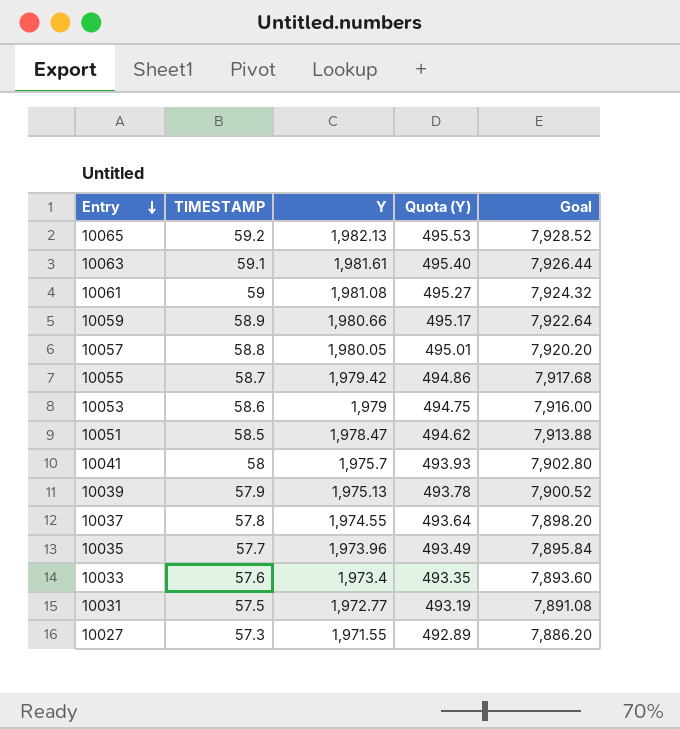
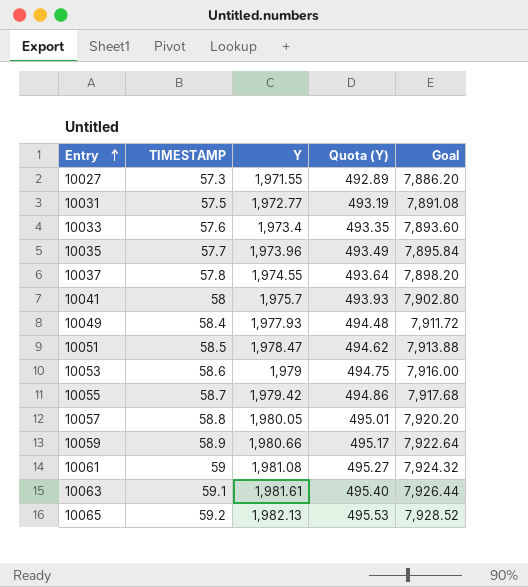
row order: Entry descending -> Entry ascending
row 10039: 57.9 | 1,975.13 | 493.78 | 7,900.52 -> none
row 10049: none -> 58.4 | 1,977.93 | 494.48 | 7,911.72

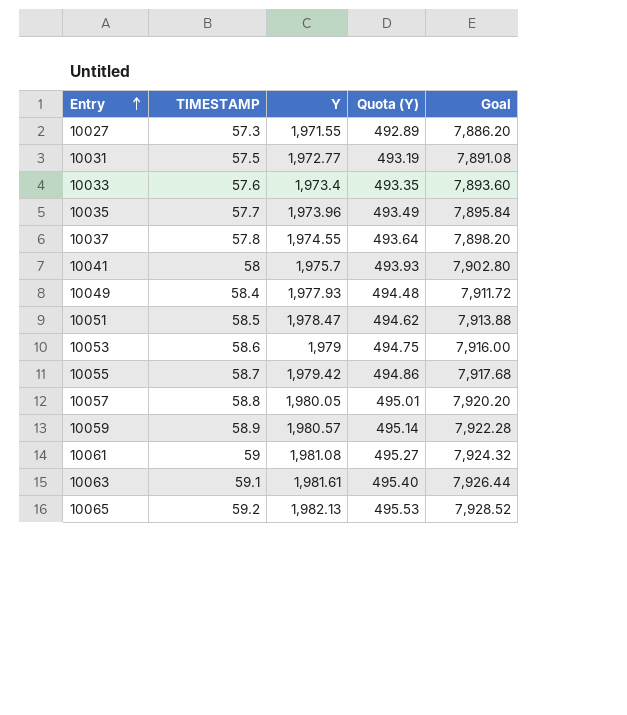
10059 | Y: 1,980.66 -> 1,980.57
10059 | Quota (Y): 495.17 -> 495.14
10059 | Goal: 7,922.64 -> 7,922.28

